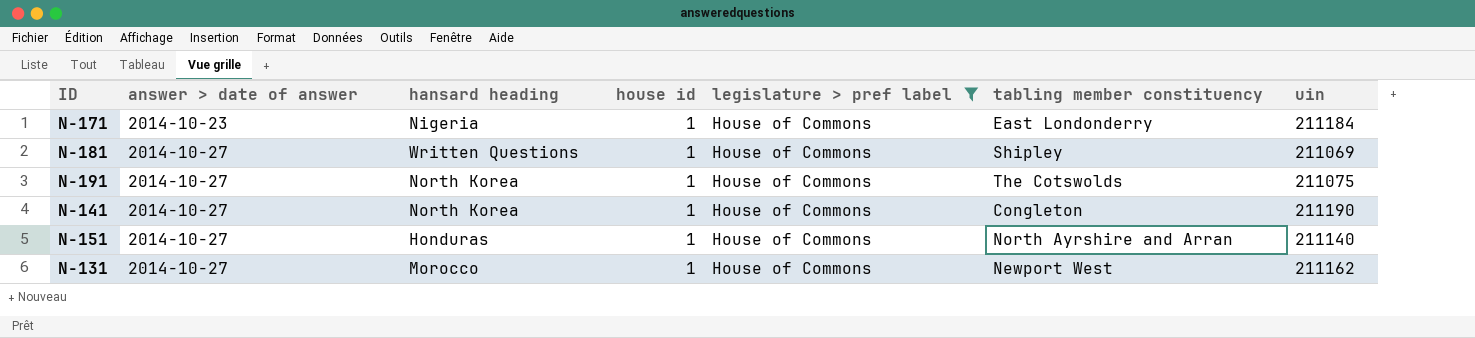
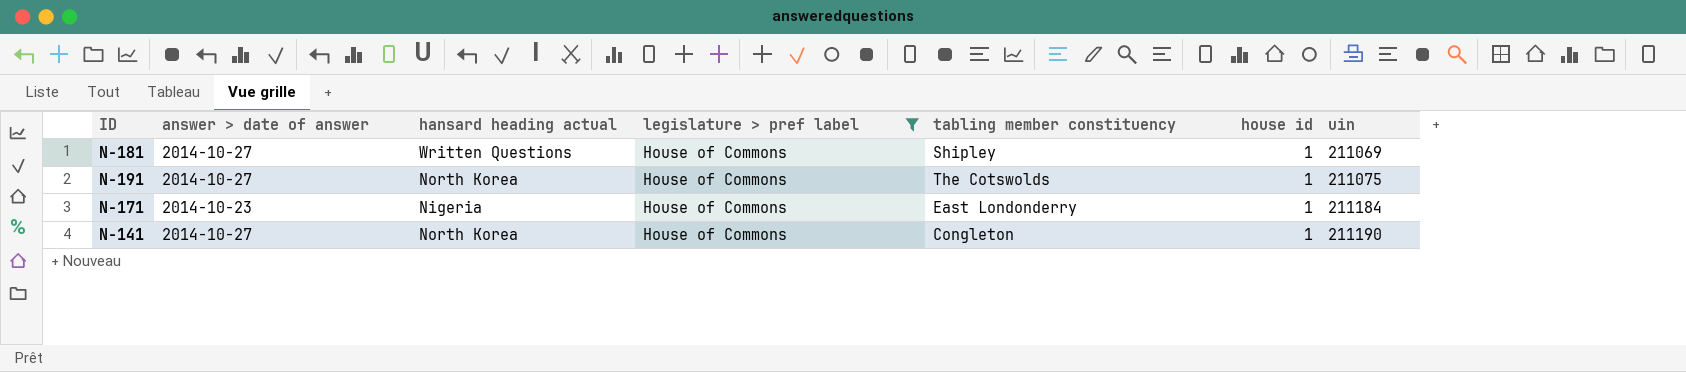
row order: answer > date of answer ascending -> uin ascending
column name: hansard heading -> hansard heading actual
column house id | position: 4 -> 6
row N-151: 2014-10-27 | Honduras | 1 | House of Commons | North Ayrshire and Arran | 211140 -> none
row N-131: 2014-10-27 | Morocco | 1 | House of Commons | Newport West | 211162 -> none

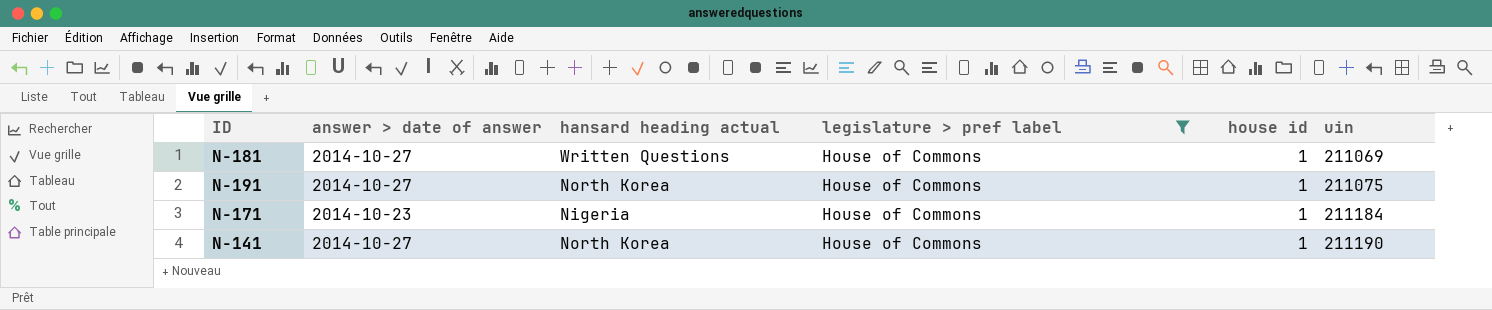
column tabling member constituency | position: 5 -> none

